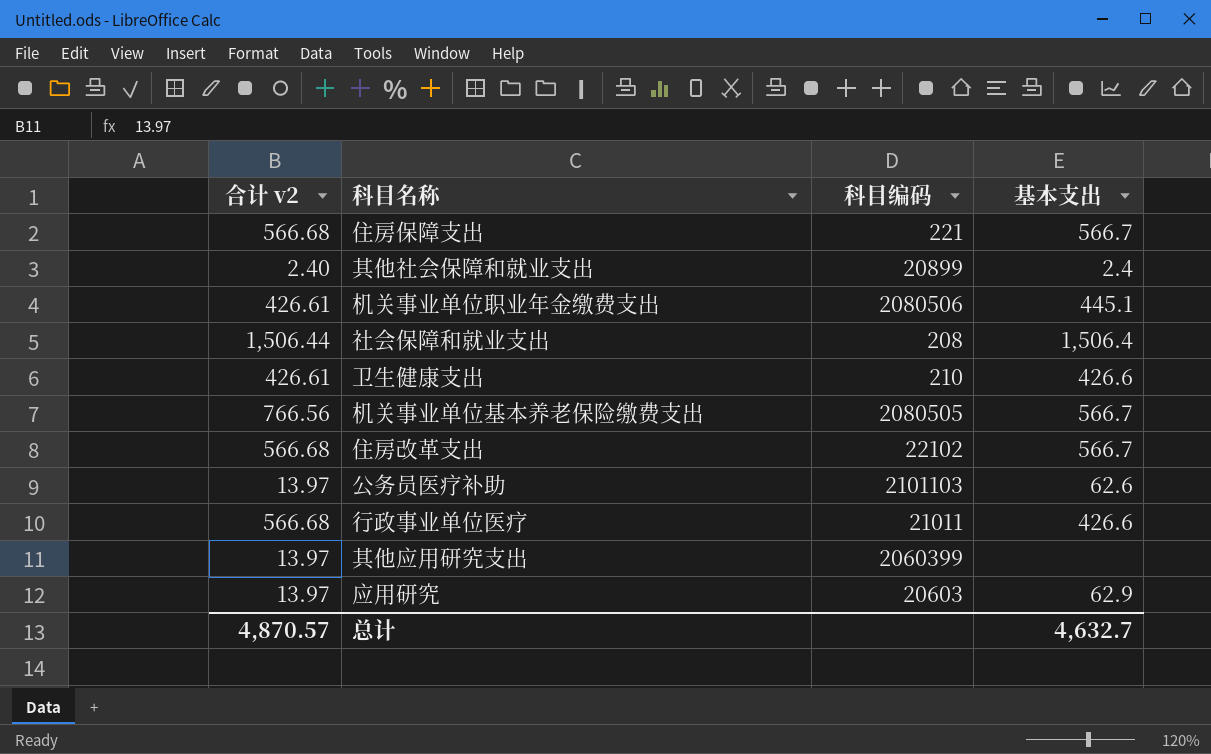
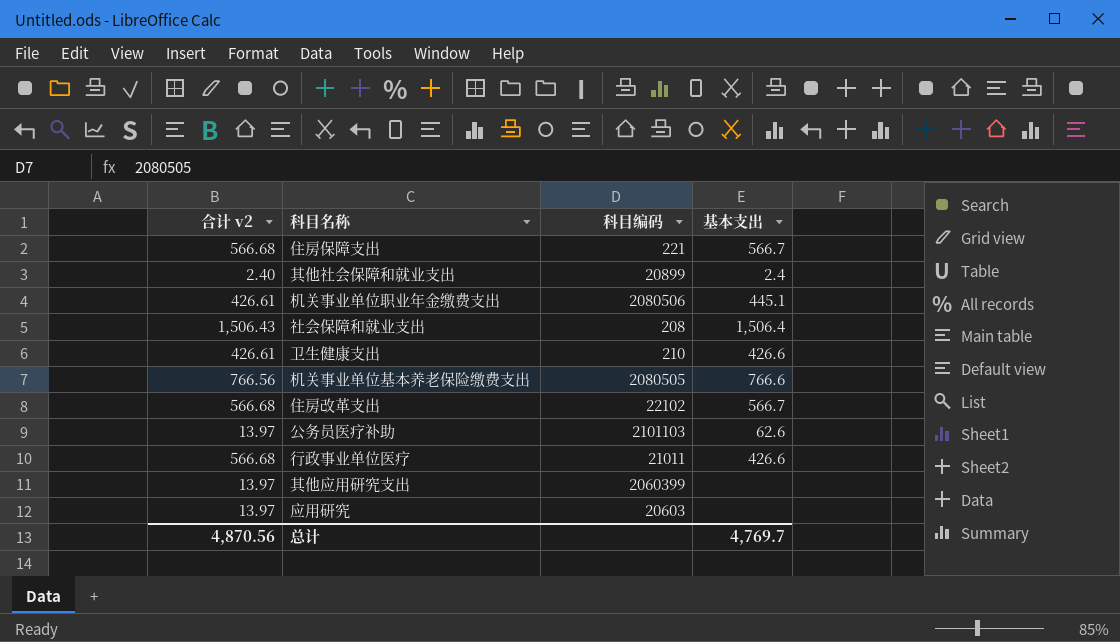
社会保障和就业支出 | 合计 v2: 1,506.44 -> 1,506.43
机关事业单位基本养老保险缴费支出 | 基本支出: 566.7 -> 766.6
应用研究 | 基本支出: 62.9 -> none
总计 | 合计 v2: 4,870.57 -> 4,870.56
总计 | 基本支出: 4,632.7 -> 4,769.7

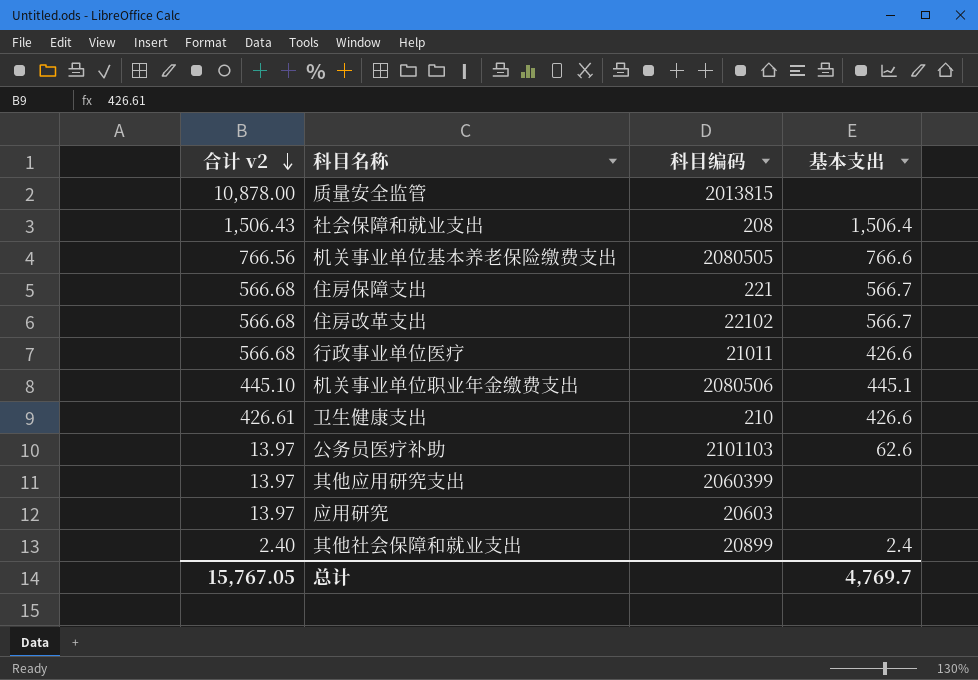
row order: none -> 合计 v2 descending
row 质量安全监管: none -> 10,878.00 | 2013815 | none
机关事业单位职业年金缴费支出 | 合计 v2: 426.61 -> 445.10
总计 | 合计 v2: 4,870.56 -> 15,767.05

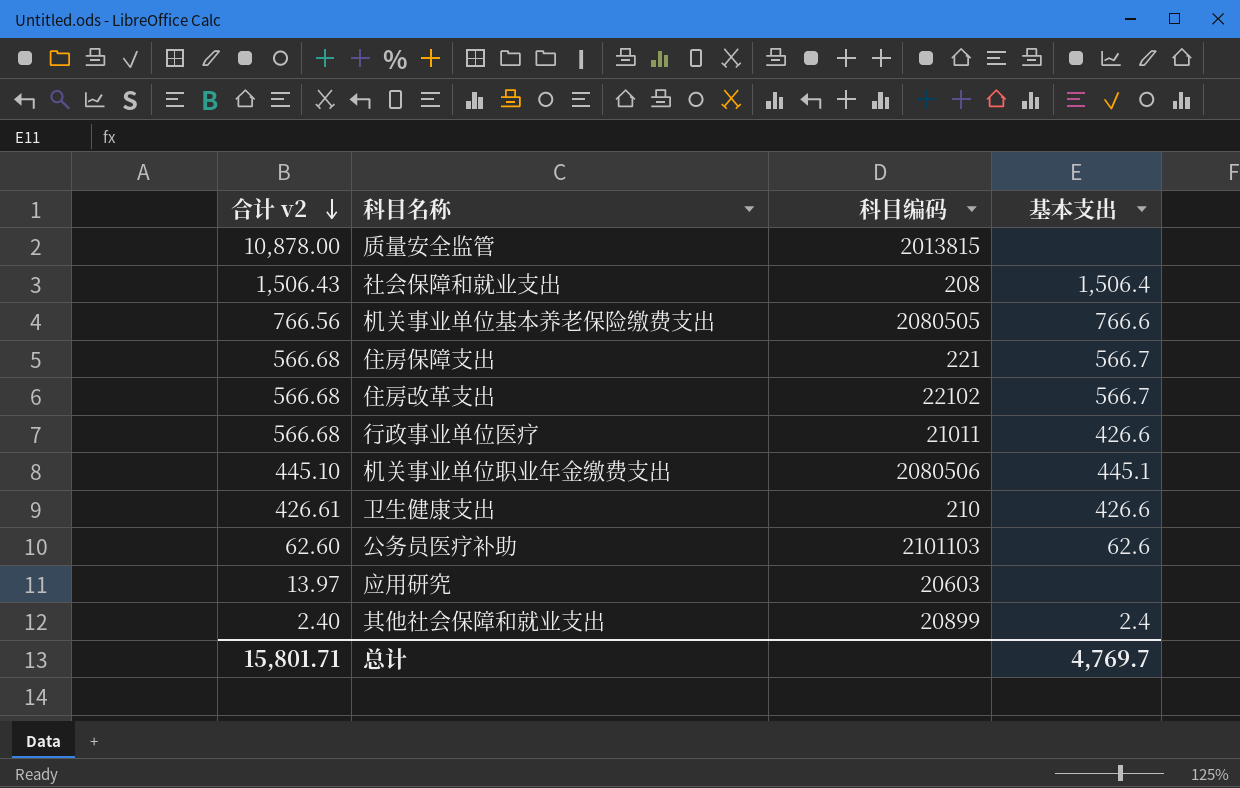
row 其他应用研究支出: 13.97 | 2060399 | none -> none
公务员医疗补助 | 合计 v2: 13.97 -> 62.60
总计 | 合计 v2: 15,767.05 -> 15,801.71

